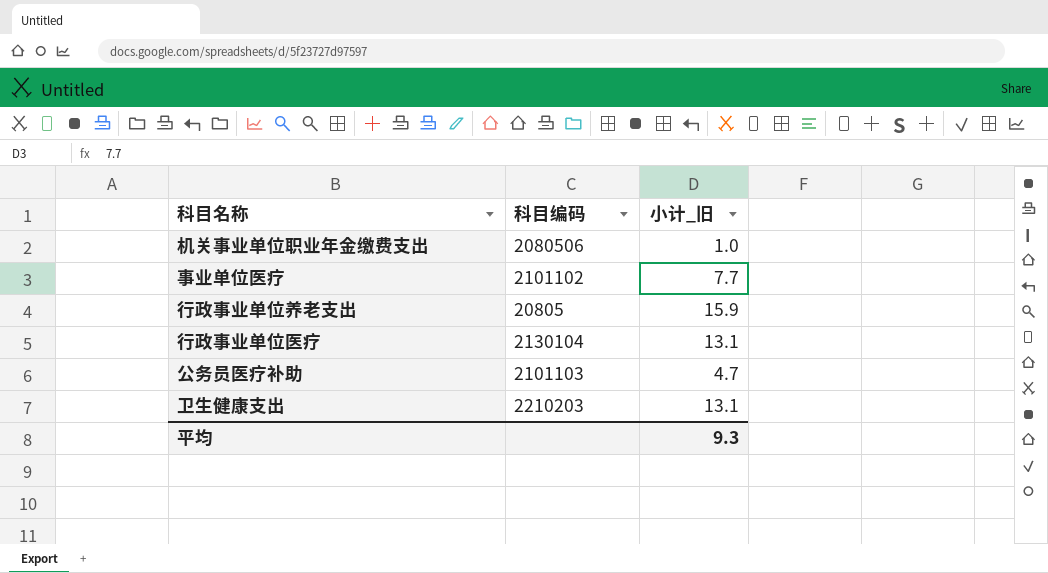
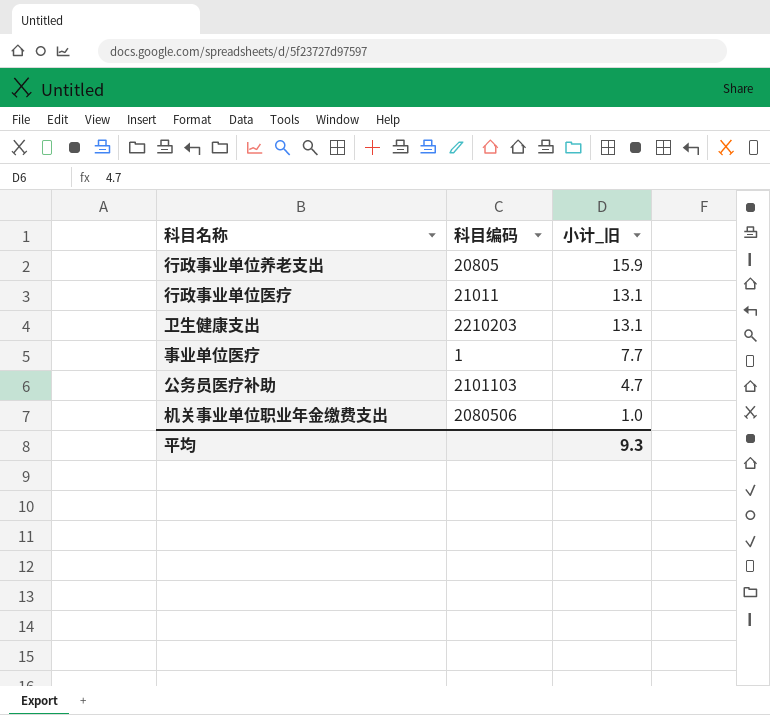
row order: none -> 小计_旧 descending
行政事业单位医疗 | 科目编码: 2130104 -> 21011
事业单位医疗 | 科目编码: 2101102 -> 1

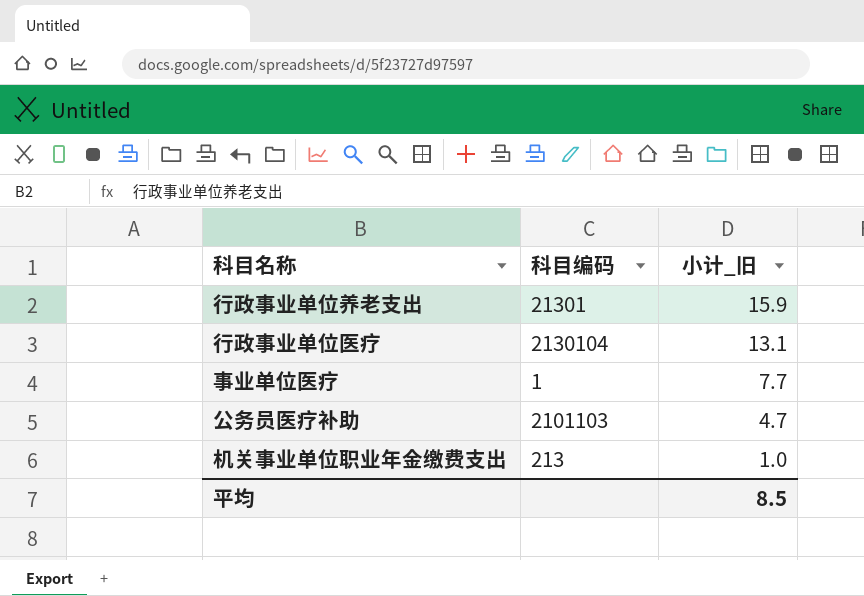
row 卫生健康支出: 2210203 | 13.1 -> none
行政事业单位养老支出 | 科目编码: 20805 -> 21301
行政事业单位医疗 | 科目编码: 21011 -> 2130104
机关事业单位职业年金缴费支出 | 科目编码: 2080506 -> 213
平均 | 小计_旧: 9.3 -> 8.5

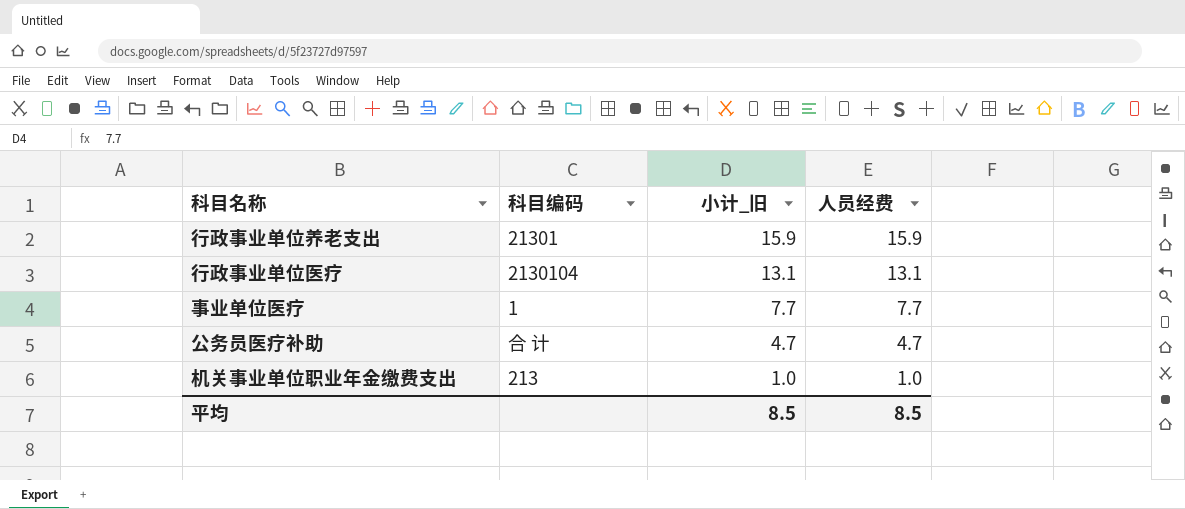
column 人员经费 | position: none -> 4
公务员医疗补助 | 科目编码: 2101103 -> 合 计

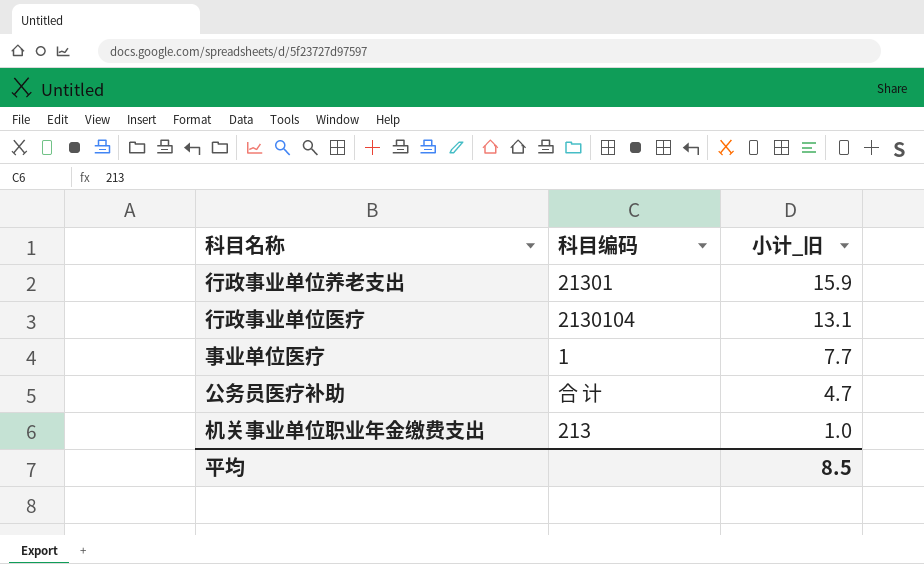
column 人员经费 | position: 4 -> none

